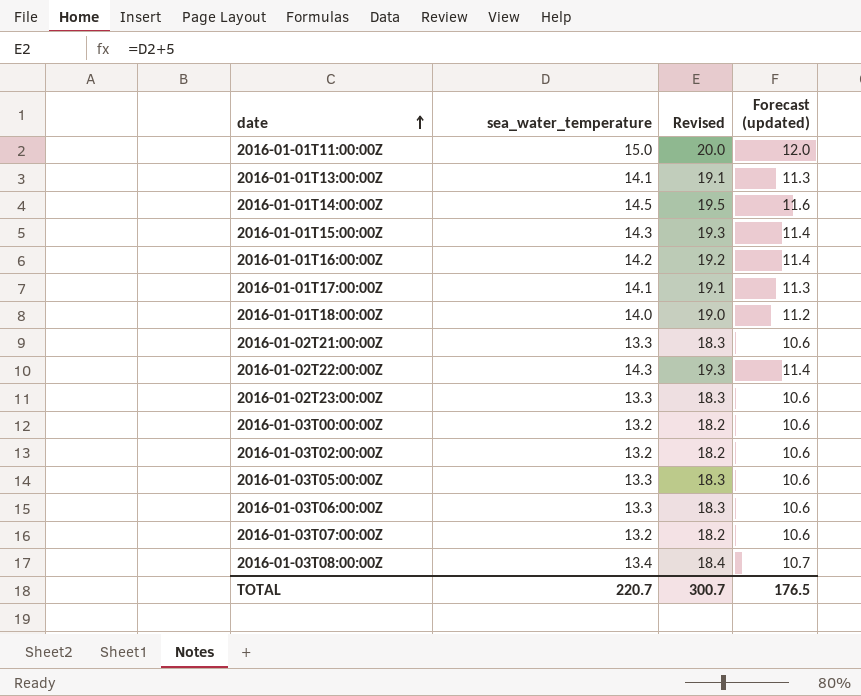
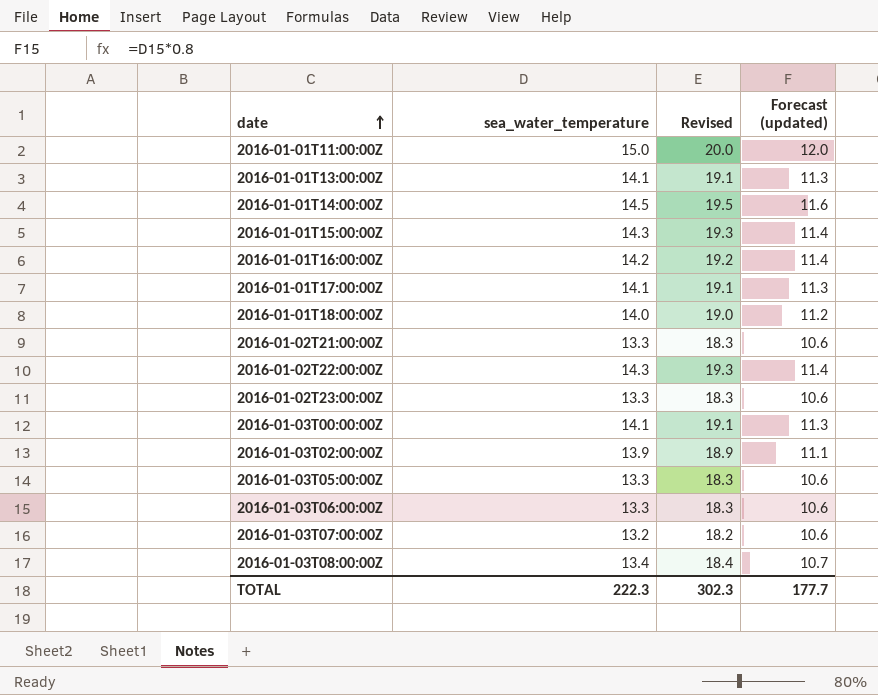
2016-01-03T00:00:00Z | sea_water_temperature: 13.2 -> 14.1
2016-01-03T00:00:00Z | Revised: 18.2 -> 19.1
2016-01-03T00:00:00Z | Forecast (updated): 10.6 -> 11.3
2016-01-03T02:00:00Z | sea_water_temperature: 13.2 -> 13.9
2016-01-03T02:00:00Z | Revised: 18.2 -> 18.9
2016-01-03T02:00:00Z | Forecast (updated): 10.6 -> 11.1
TOTAL | sea_water_temperature: 220.7 -> 222.3
TOTAL | Revised: 300.7 -> 302.3
TOTAL | Forecast (updated): 176.5 -> 177.7

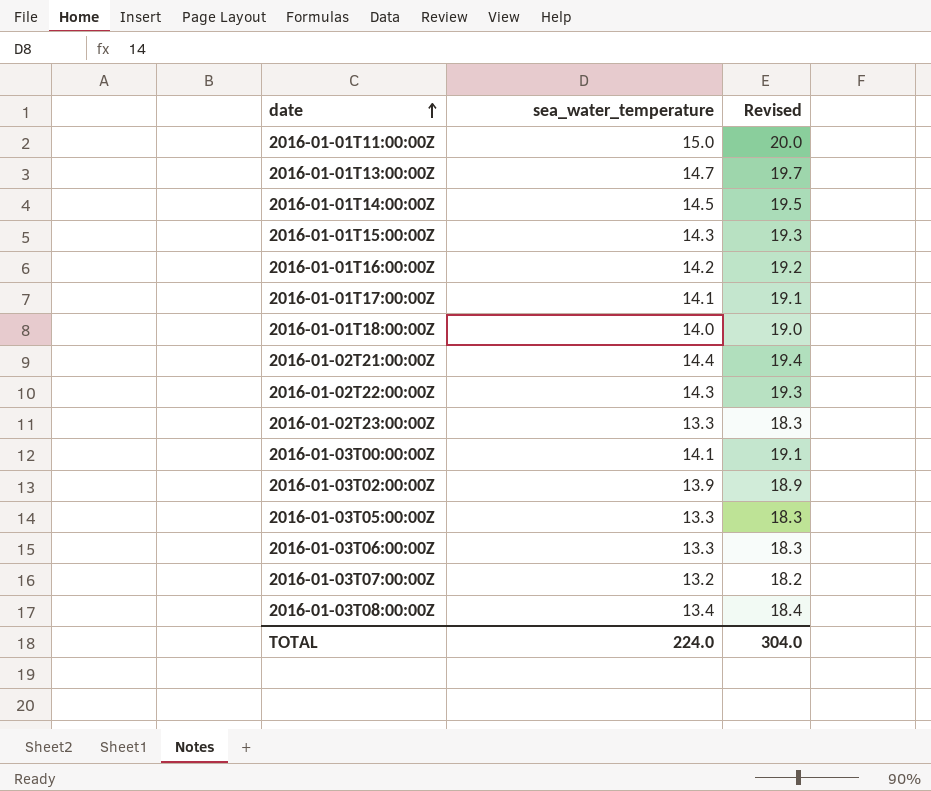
column Forecast (updated) | formula: [sea_water_temperature] * 0.8 -> none
2016-01-01T13:00:00Z | sea_water_temperature: 14.1 -> 14.7
2016-01-01T13:00:00Z | Revised: 19.1 -> 19.7
2016-01-02T21:00:00Z | sea_water_temperature: 13.3 -> 14.4
2016-01-02T21:00:00Z | Revised: 18.3 -> 19.4
TOTAL | sea_water_temperature: 222.3 -> 224.0
TOTAL | Revised: 302.3 -> 304.0

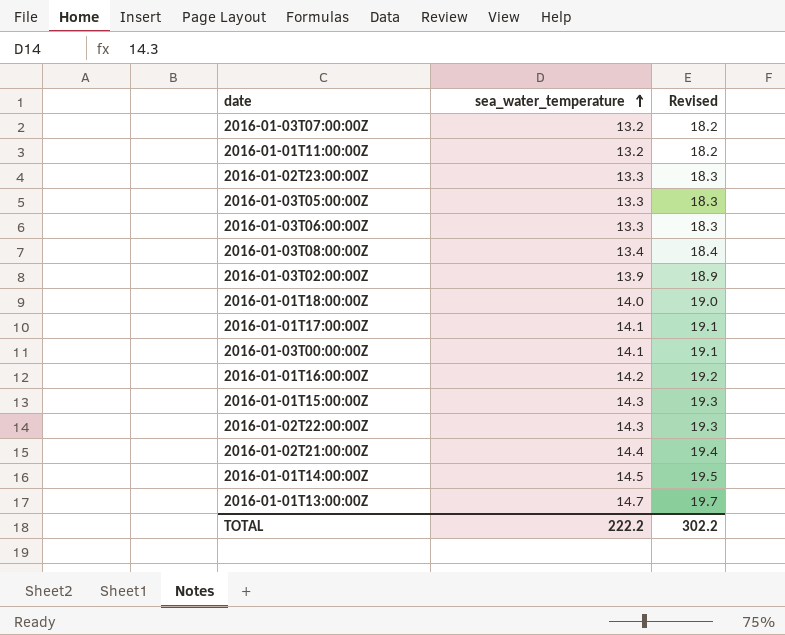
row order: date ascending -> sea_water_temperature ascending
2016-01-01T11:00:00Z | sea_water_temperature: 15.0 -> 13.2
2016-01-01T11:00:00Z | Revised: 20.0 -> 18.2
TOTAL | sea_water_temperature: 224.0 -> 222.2
TOTAL | Revised: 304.0 -> 302.2

